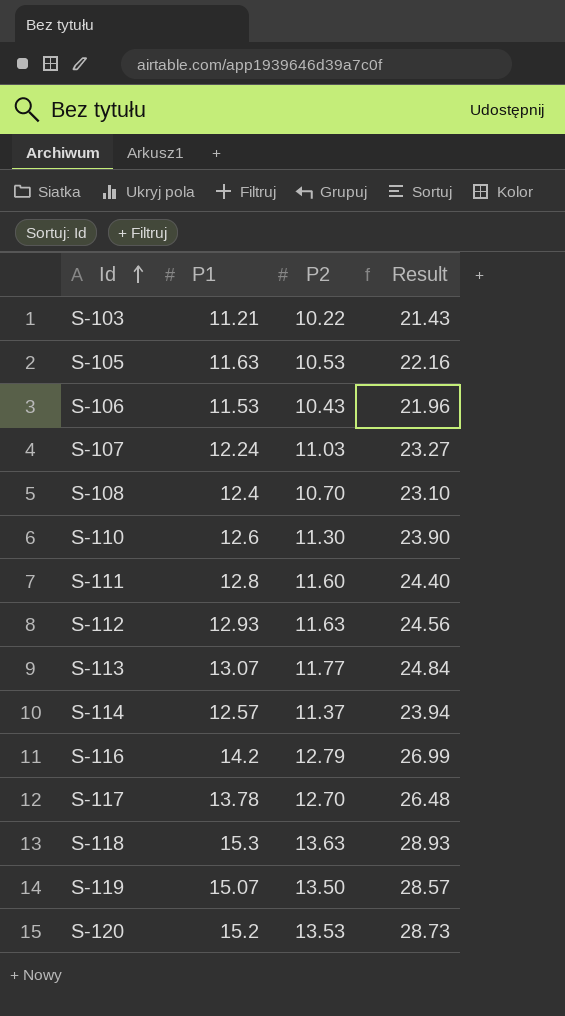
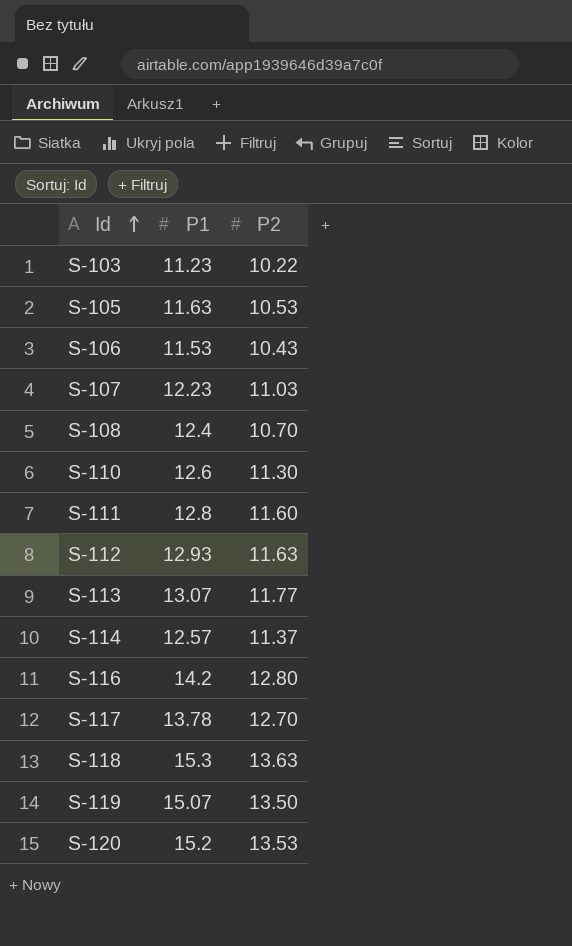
column Result | formula: [P1] + [P2] -> none
S-103 | P1: 11.21 -> 11.23
S-107 | P1: 12.24 -> 12.23
S-116 | P2: 12.79 -> 12.80

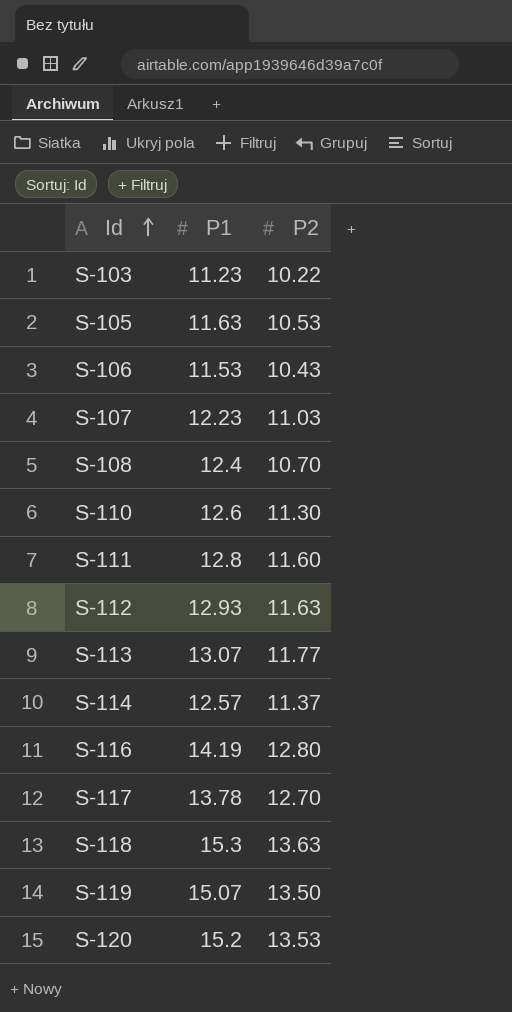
S-116 | P1: 14.2 -> 14.19

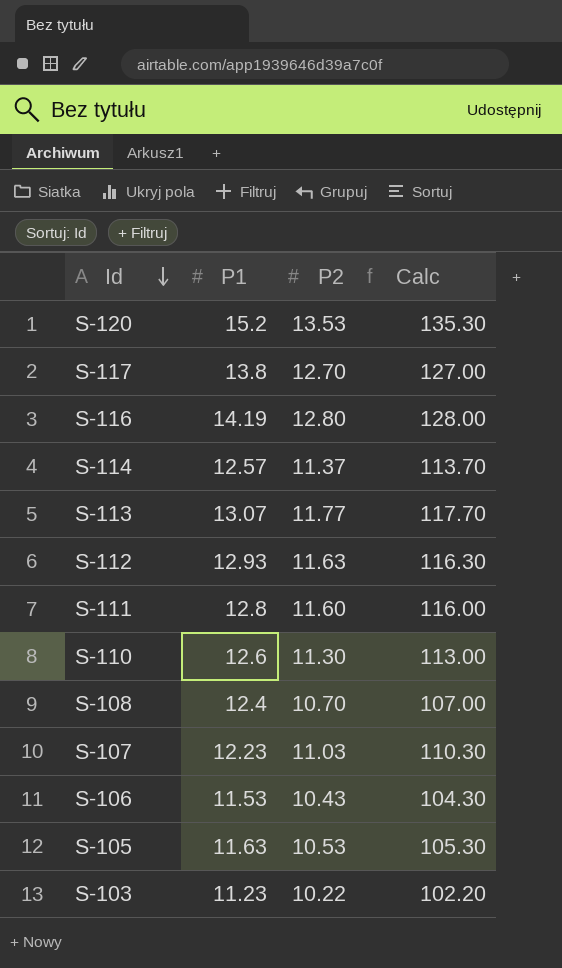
row order: Id ascending -> Id descending
column Calc | formula: none -> [P2] * 10
row S-118: 15.3 | 13.63 -> none
row S-119: 15.07 | 13.50 -> none
S-117 | P1: 13.78 -> 13.8

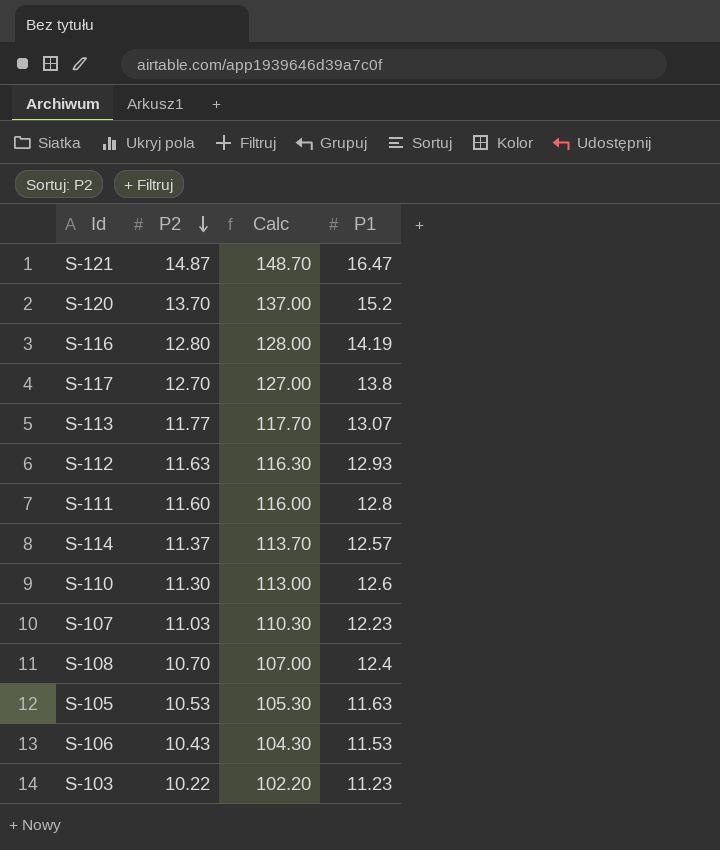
row order: Id descending -> P2 descending
column P1 | position: 2 -> 4
row S-121: none -> 14.87 | 148.70 | 16.47
S-120 | P2: 13.53 -> 13.70
S-120 | Calc: 135.30 -> 137.00

